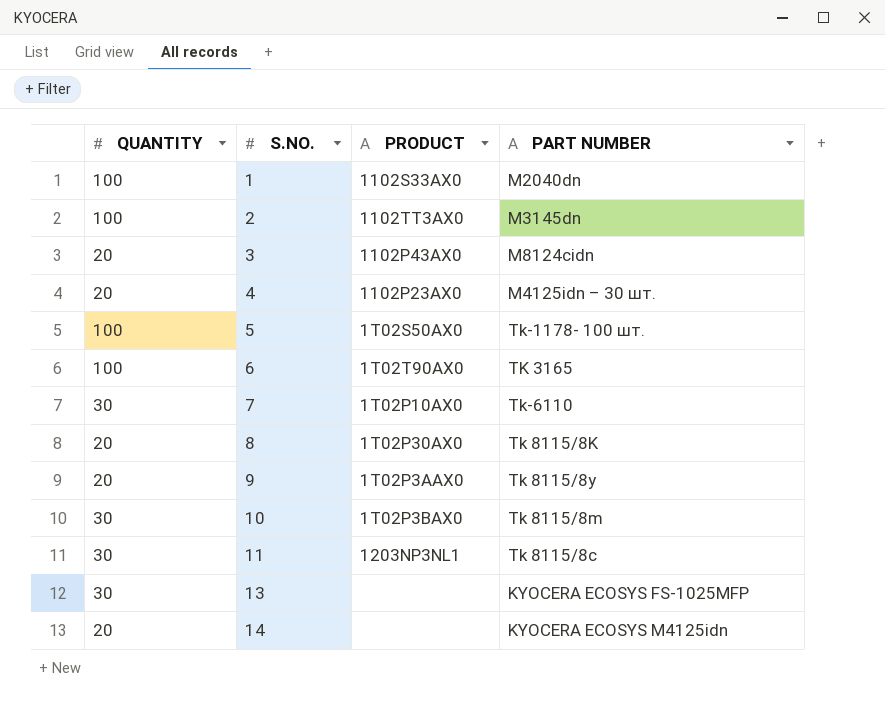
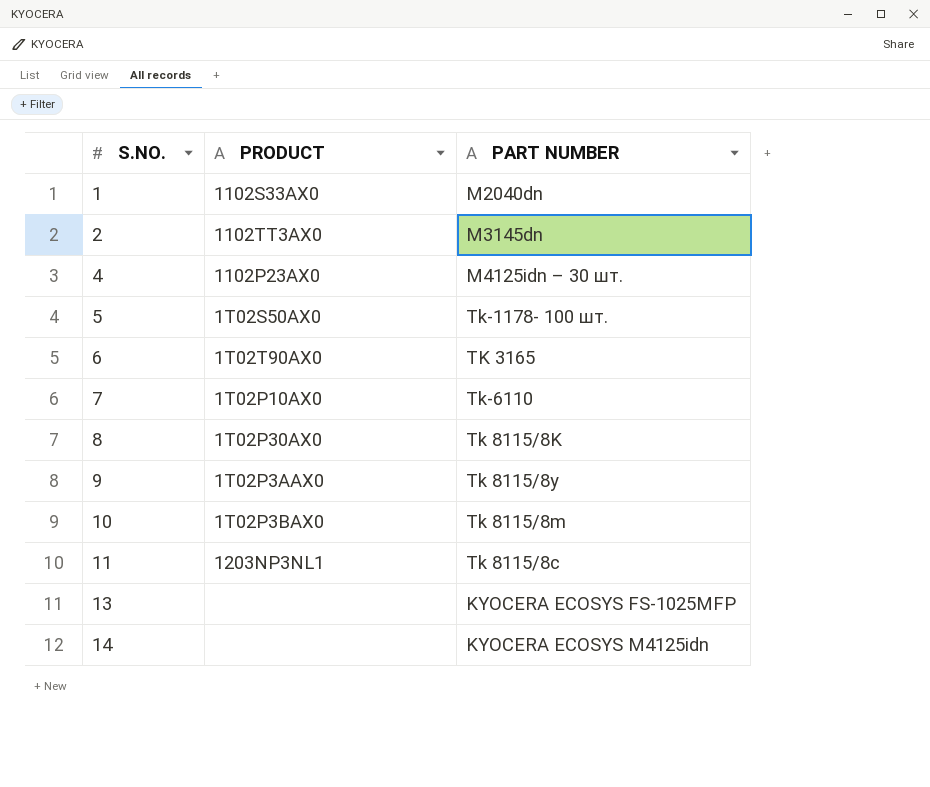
column QUANTITY | position: 1 -> none
row 3: 20 | 1102P43AX0 | M8124cidn -> none

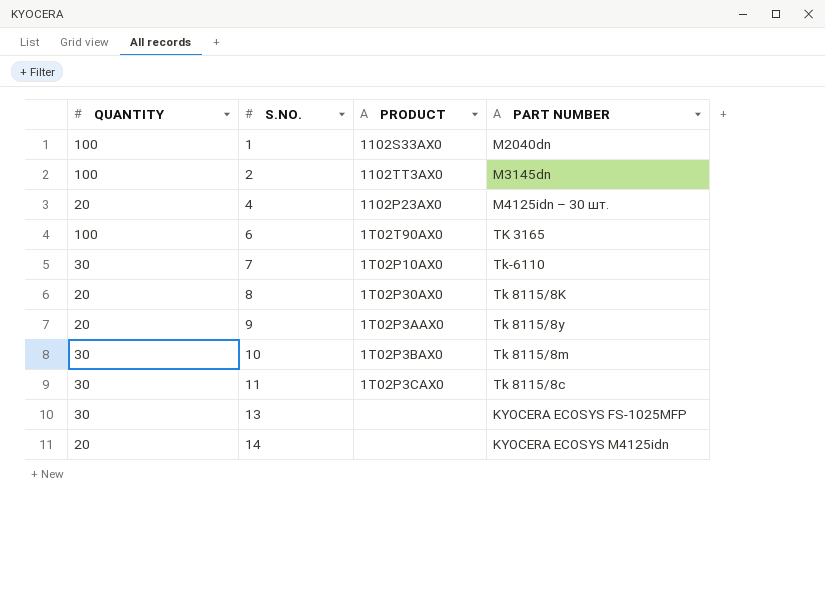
column QUANTITY | position: none -> 1
row 5: 1T02S50AX0 | Tk-1178- 100 шт. -> none
11 | PRODUCT: 1203NP3NL1 -> 1T02P3CAX0

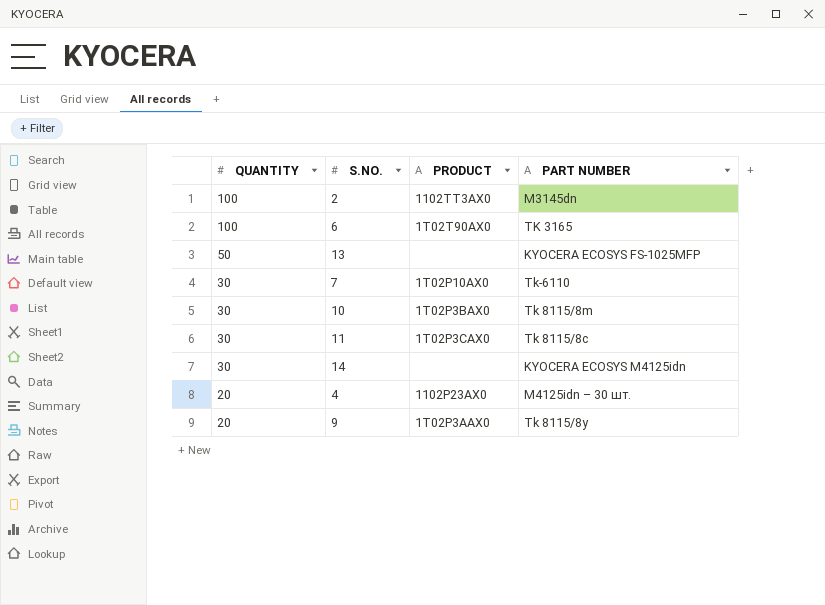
row order: S.NO. ascending -> QUANTITY descending
row 1: 100 | 1102S33AX0 | M2040dn -> none
row 8: 20 | 1T02P30AX0 | Tk 8115/8K -> none
13 | QUANTITY: 30 -> 50
14 | QUANTITY: 20 -> 30

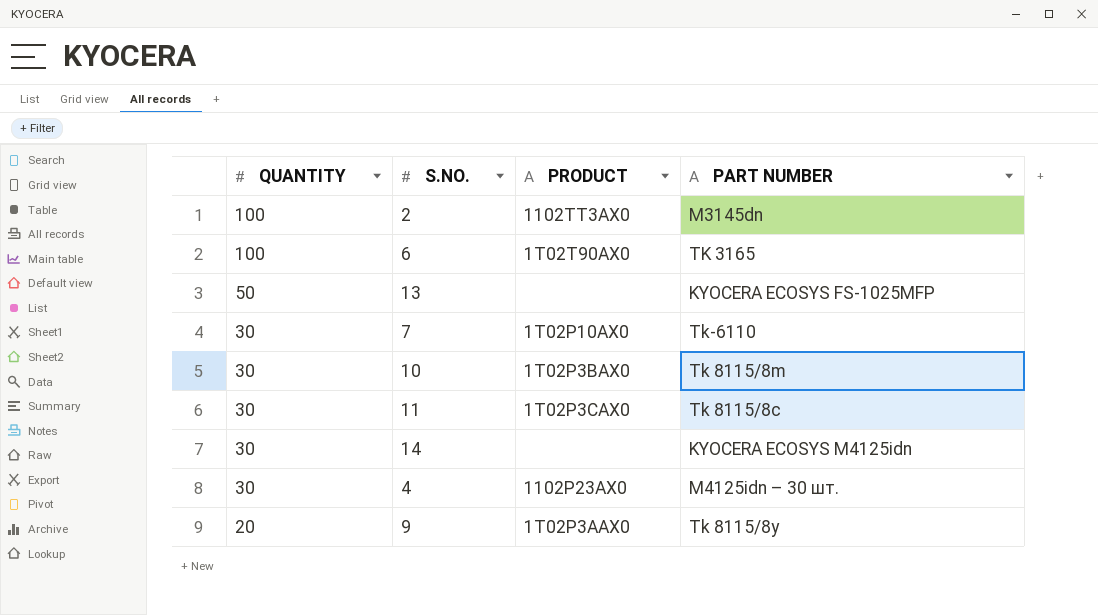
4 | QUANTITY: 20 -> 30

